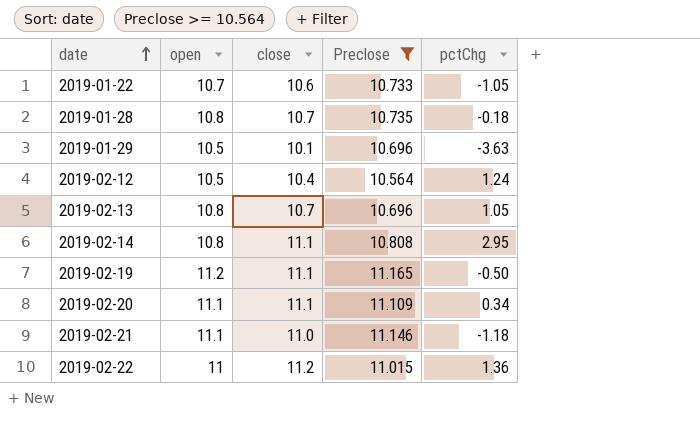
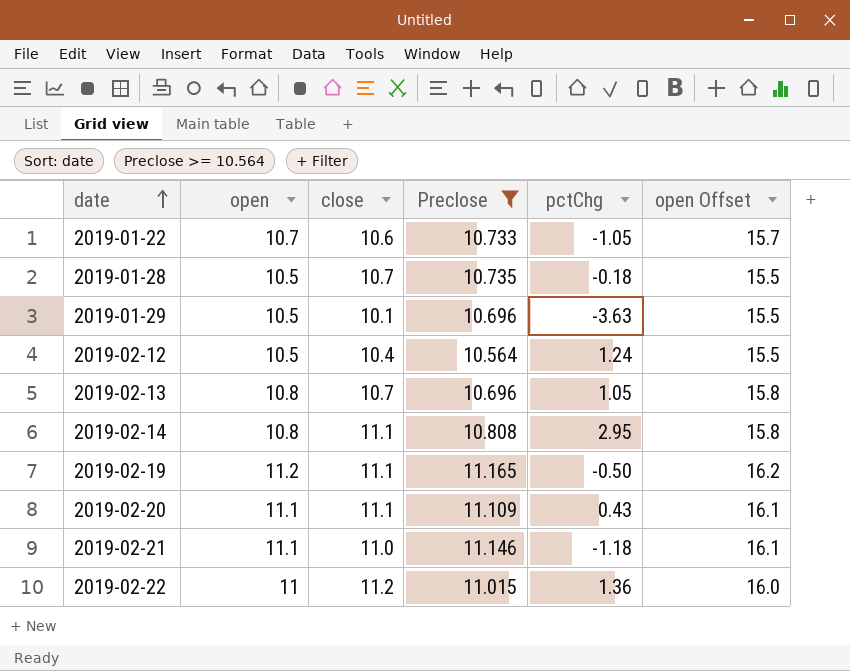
column open Offset | formula: none -> [open] + 5
2019-01-28 | open: 10.8 -> 10.5
2019-02-20 | pctChg: 0.34 -> 0.43

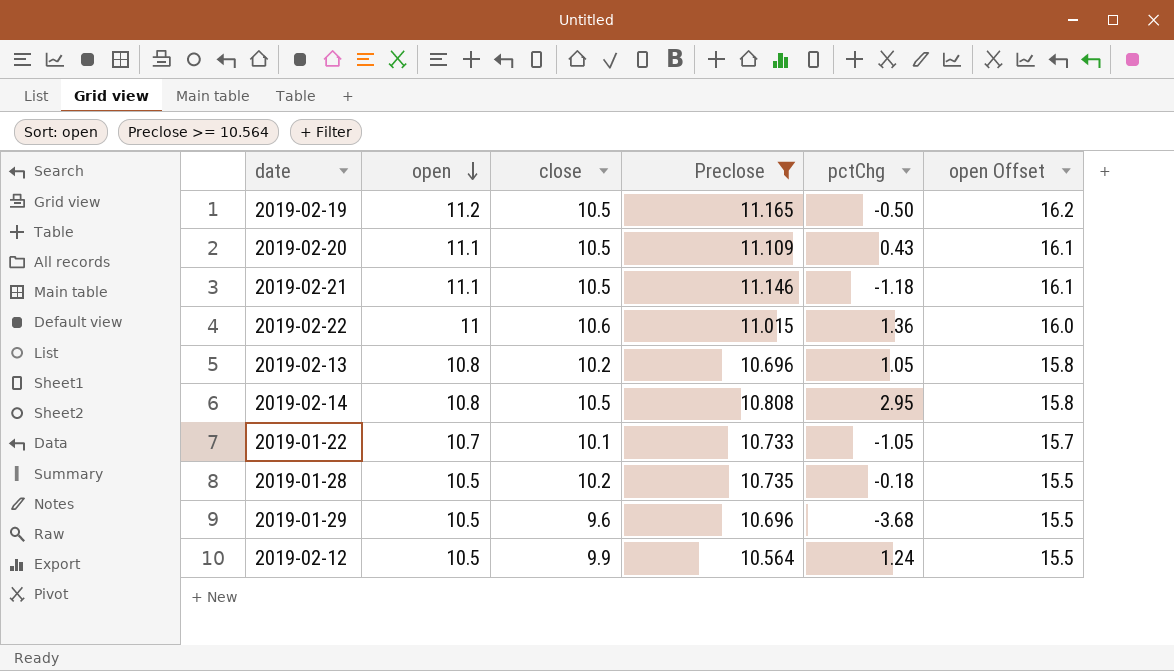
row order: date ascending -> open descending
2019-02-19 | close: 11.1 -> 10.5
2019-02-20 | close: 11.1 -> 10.5
2019-02-21 | close: 11.0 -> 10.5
2019-02-22 | close: 11.2 -> 10.6
2019-02-13 | close: 10.7 -> 10.2
2019-02-14 | close: 11.1 -> 10.5
2019-01-22 | close: 10.6 -> 10.1
2019-01-28 | close: 10.7 -> 10.2
2019-01-29 | close: 10.1 -> 9.6
2019-01-29 | pctChg: -3.63 -> -3.68
2019-02-12 | close: 10.4 -> 9.9

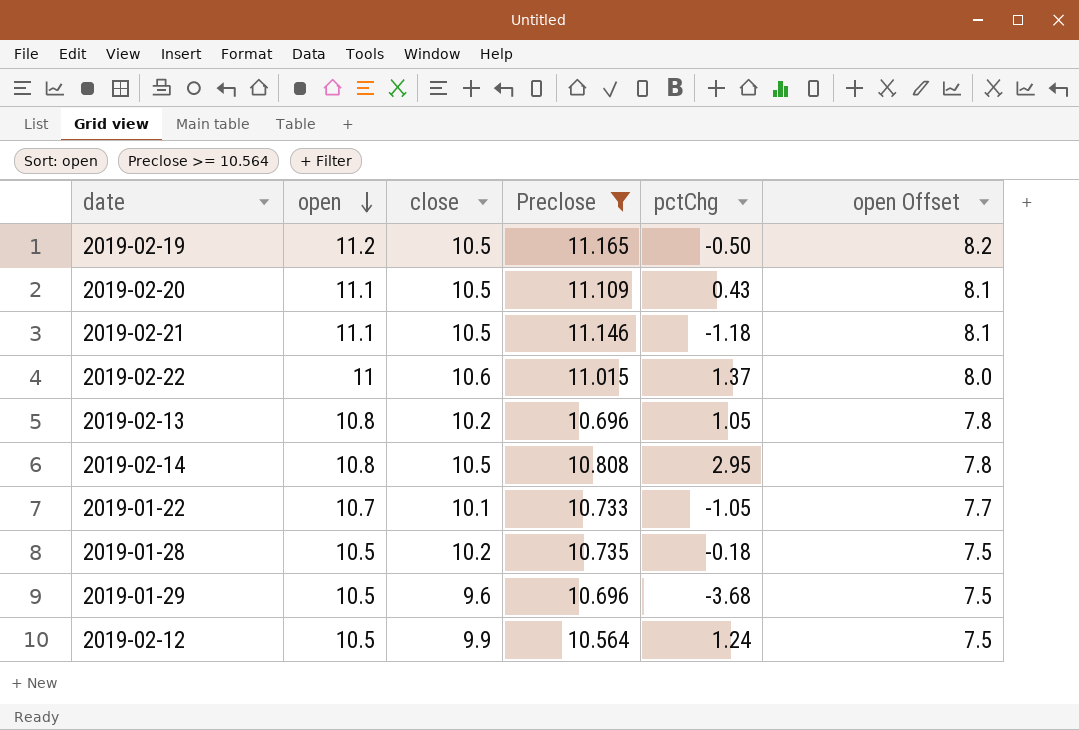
column open Offset | formula: [open] + 5 -> [open] - 3
2019-02-22 | pctChg: 1.36 -> 1.37

